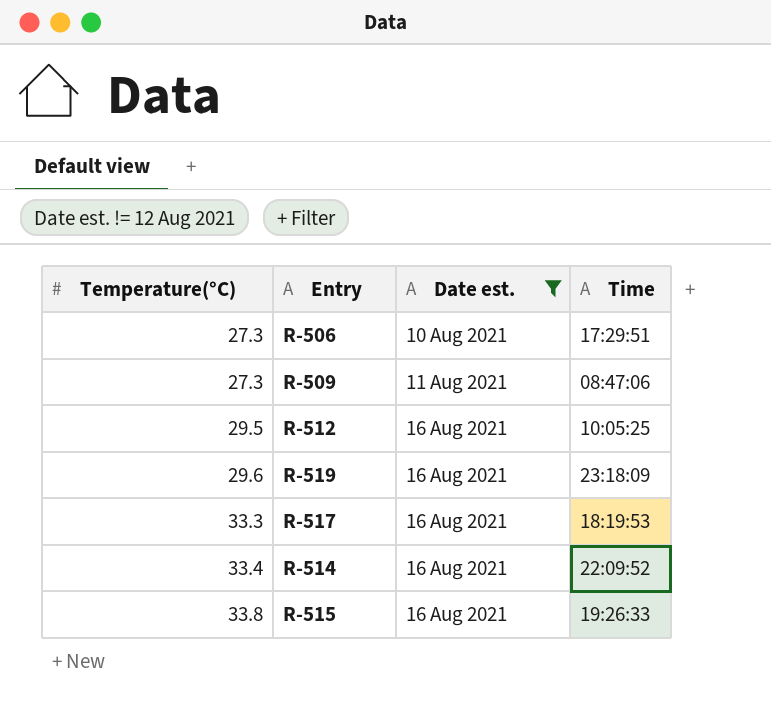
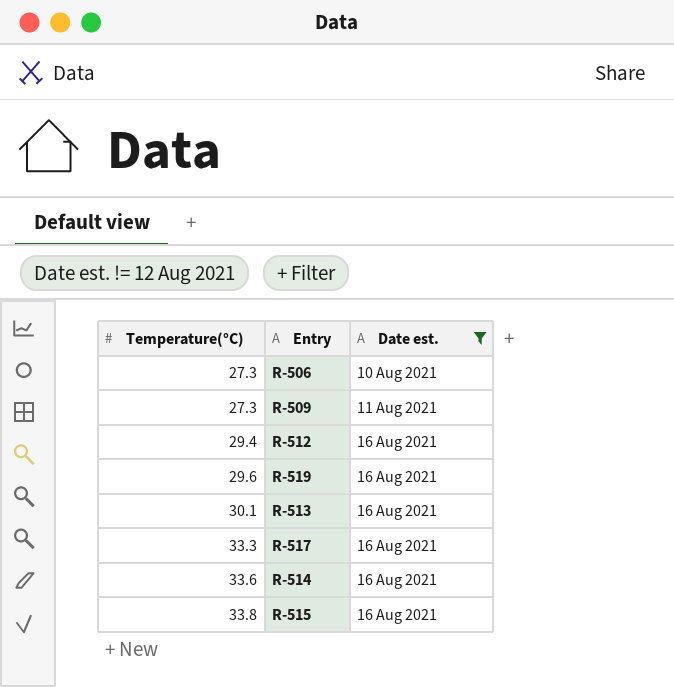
column Time | position: 4 -> none
R-512 | Temperature(°C): 29.5 -> 29.4
row R-513: none -> 30.1 | 16 Aug 2021
R-514 | Temperature(°C): 33.4 -> 33.6

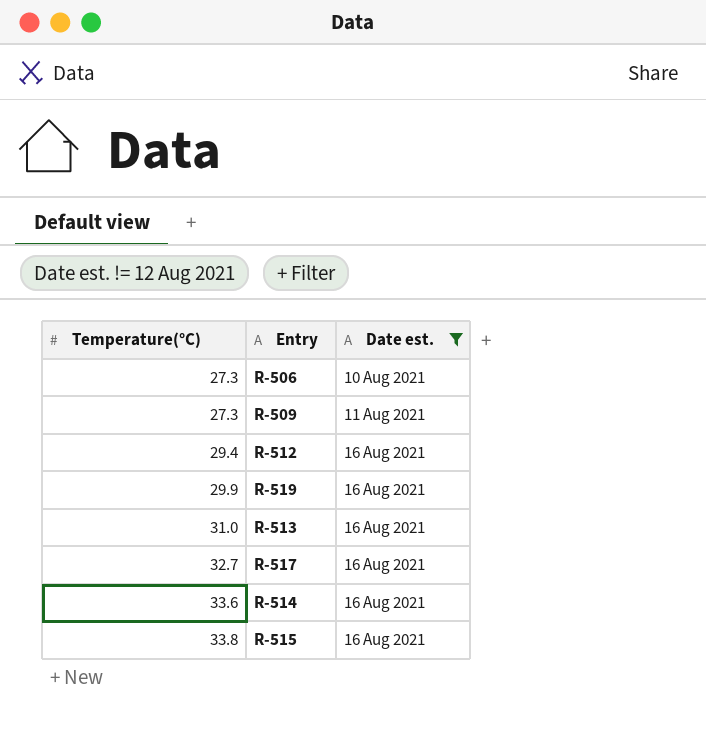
R-519 | Temperature(°C): 29.6 -> 29.9
R-513 | Temperature(°C): 30.1 -> 31.0
R-517 | Temperature(°C): 33.3 -> 32.7

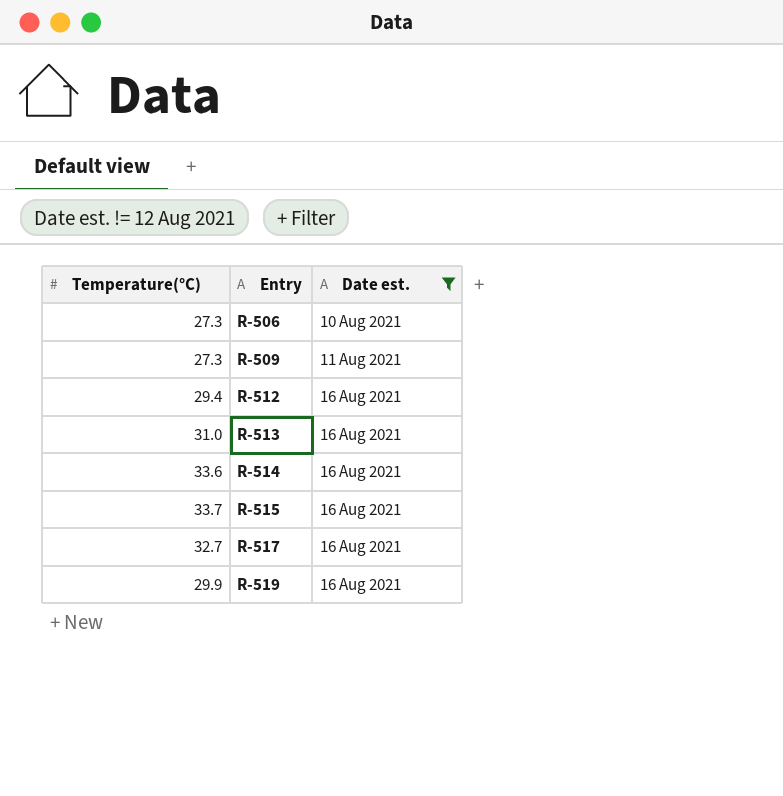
row order: Temperature(°C) ascending -> Entry ascending
R-515 | Temperature(°C): 33.8 -> 33.7

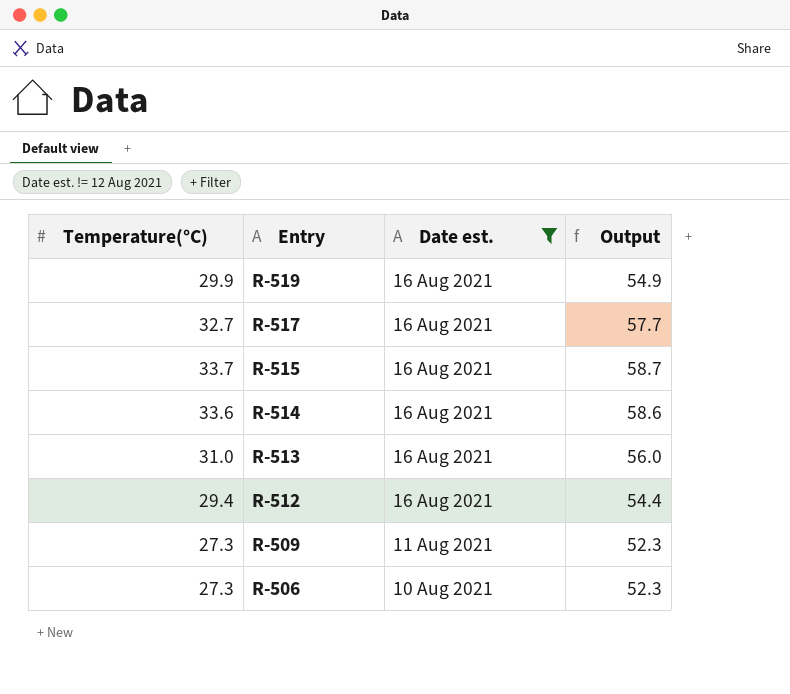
row order: Entry ascending -> Entry descending
column Output | formula: none -> [Temperature(°C)] + 25

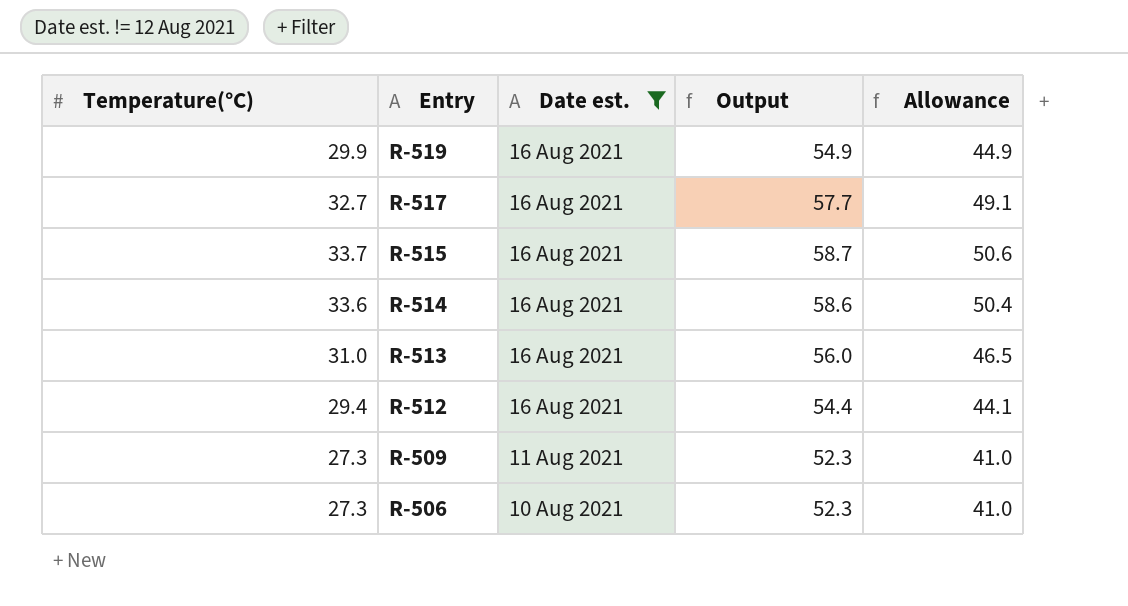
column Allowance | formula: none -> [Temperature(°C)] * 1.5

